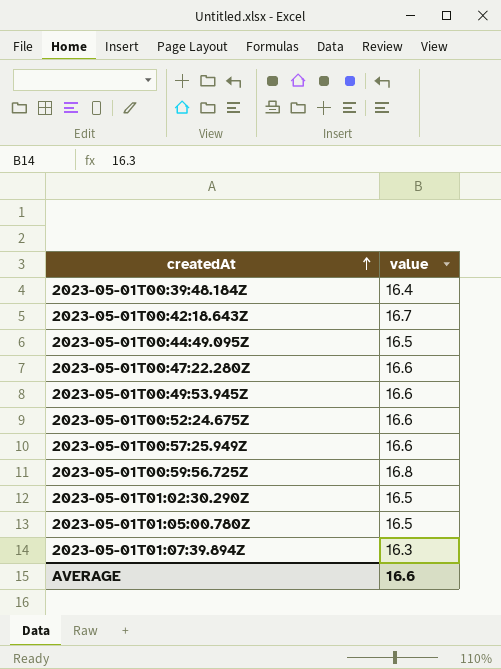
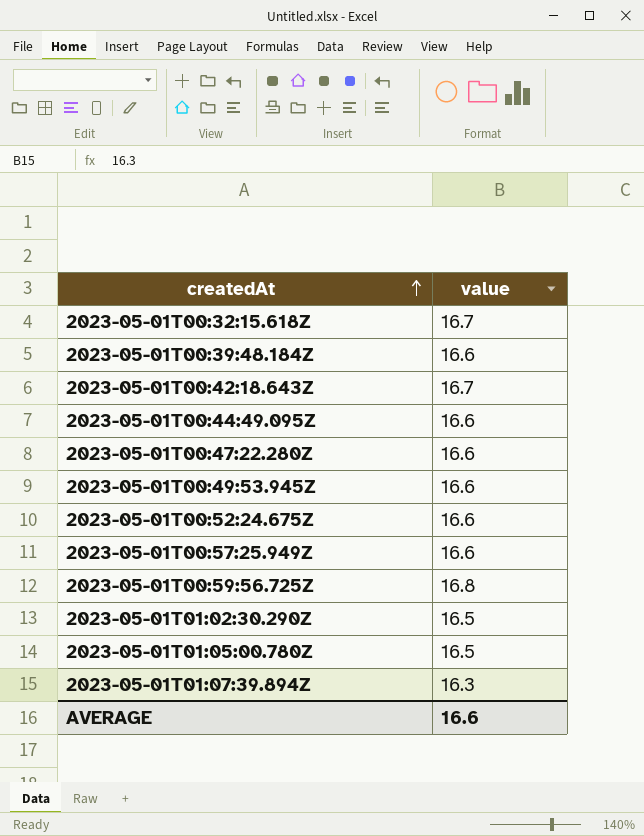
row 2023-05-01T00:32:15.618Z: none -> 16.7
2023-05-01T00:39:48.184Z | value: 16.4 -> 16.6
2023-05-01T00:44:49.095Z | value: 16.5 -> 16.6

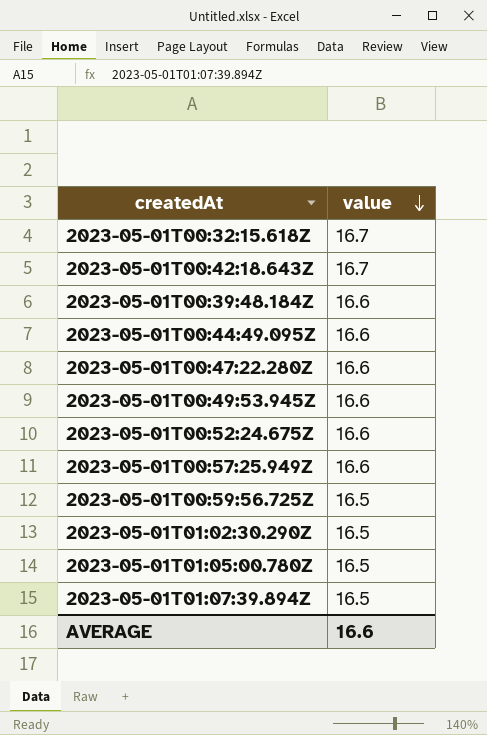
row order: createdAt ascending -> value descending
2023-05-01T00:59:56.725Z | value: 16.8 -> 16.5
2023-05-01T01:07:39.894Z | value: 16.3 -> 16.5

